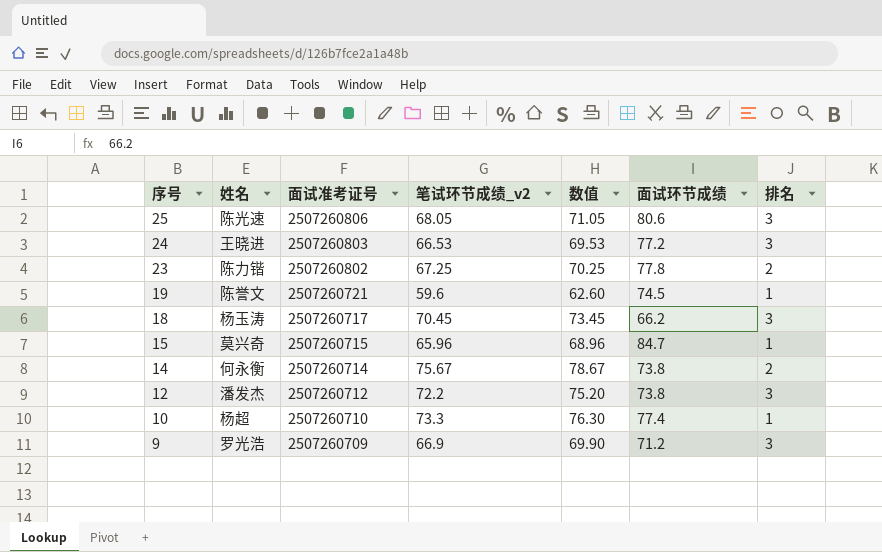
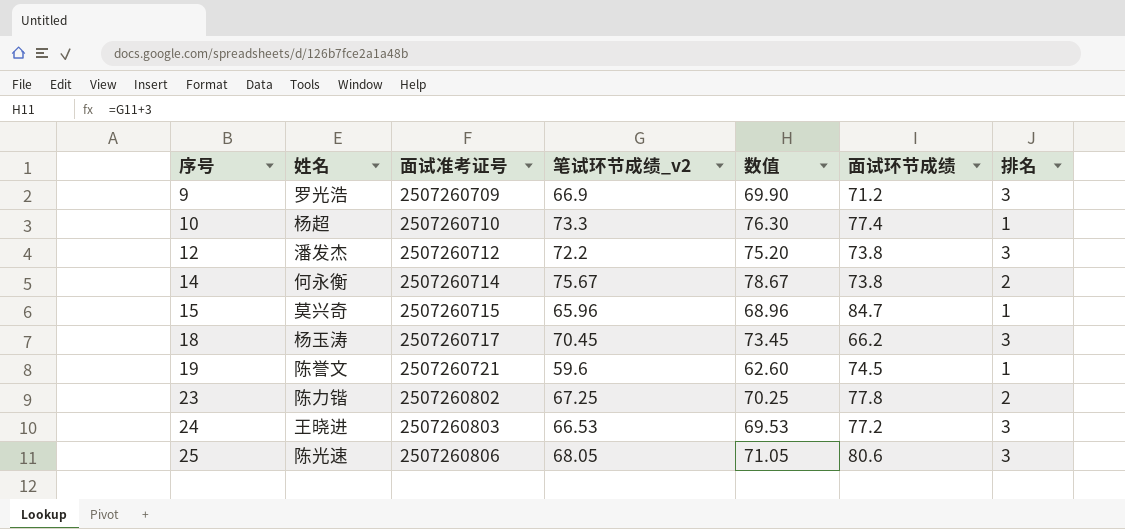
row order: 序号 descending -> 序号 ascending

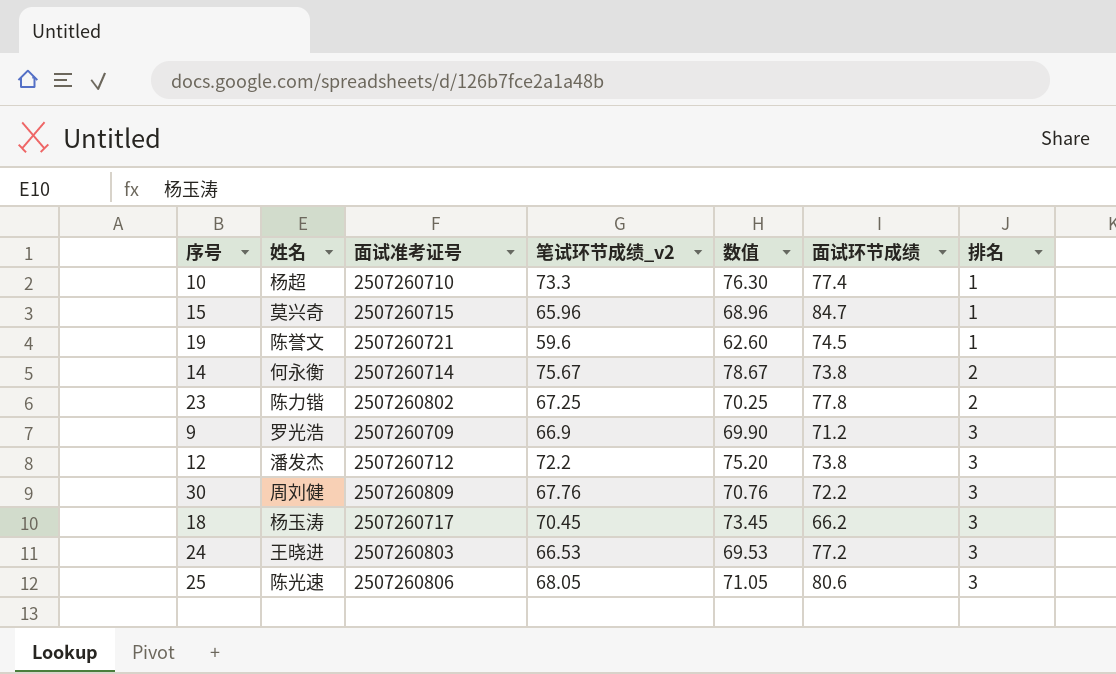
row order: 序号 ascending -> 排名 ascending
row 30: none -> 周刘健 | 2507260809 | 67.76 | 70.76 | 72.2 | 3

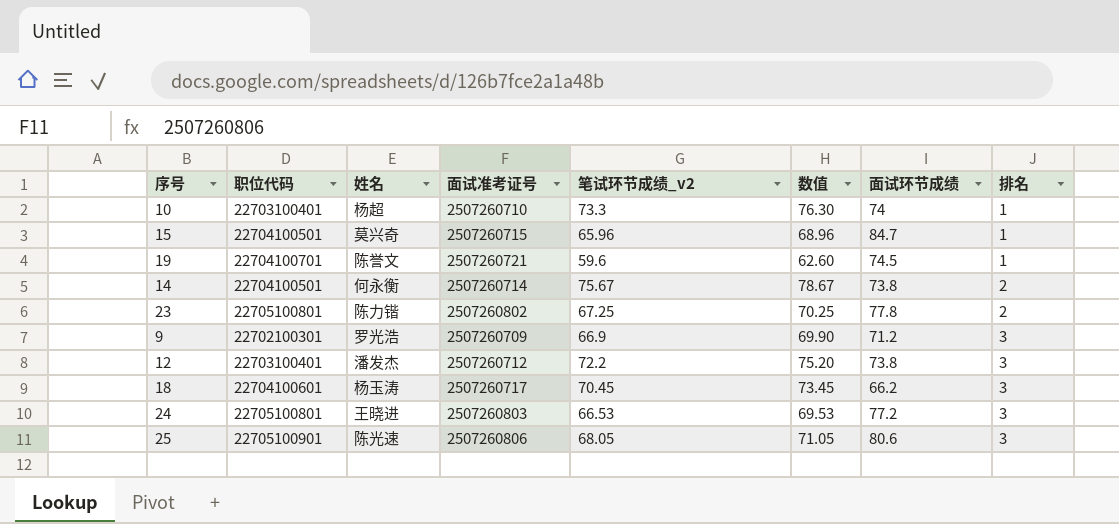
column 职位代码 | position: none -> 2
row 30: 周刘健 | 2507260809 | 67.76 | 70.76 | 72.2 | 3 -> none
10 | 面试环节成绩: 77.4 -> 74

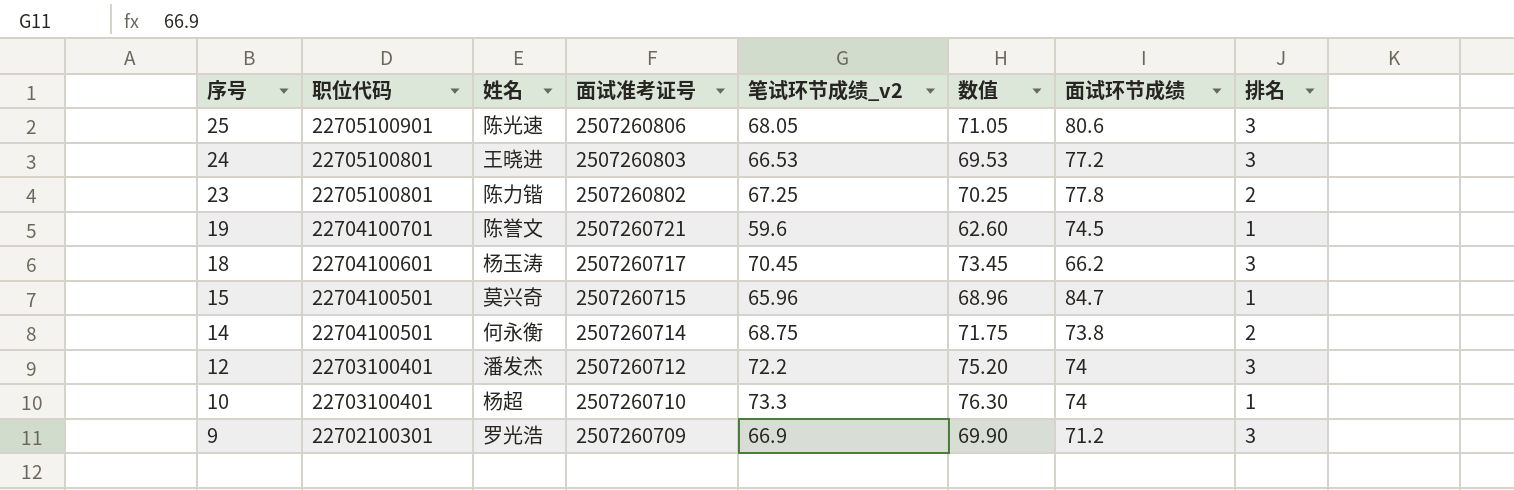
row order: 排名 ascending -> 序号 descending
14 | 笔试环节成绩_v2: 75.67 -> 68.75
14 | 数值: 78.67 -> 71.75
12 | 面试环节成绩: 73.8 -> 74

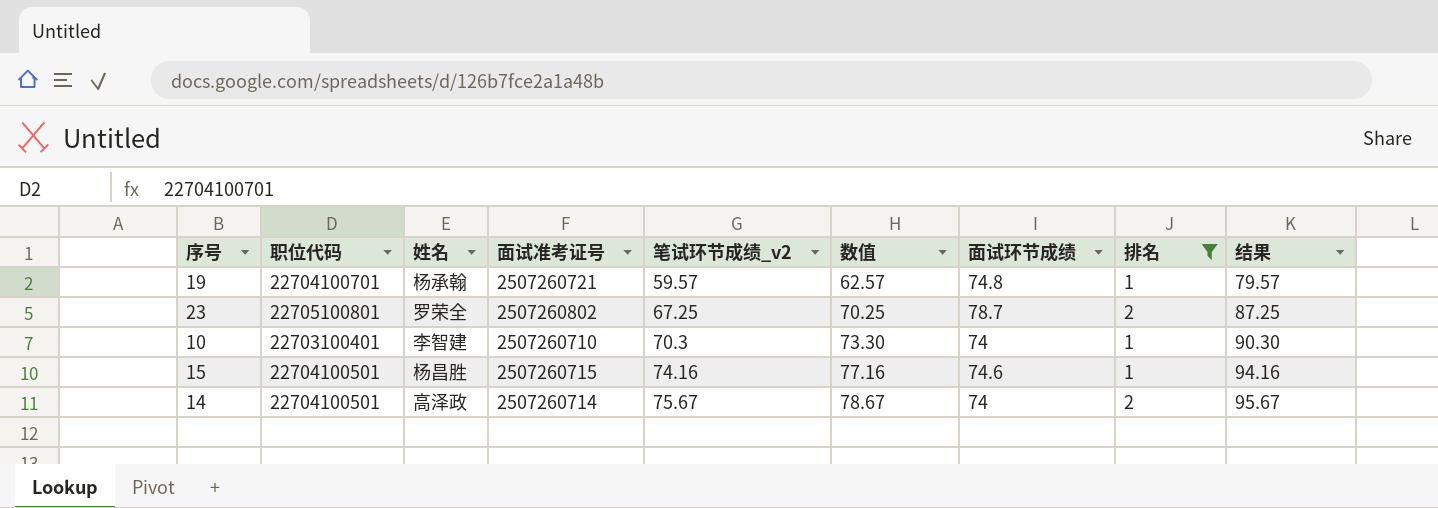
filter: none -> 排名 != 3
row order: 序号 descending -> 笔试环节成绩_v2 ascending
column 结果 | formula: none -> [笔试环节成绩_v2] + 20
19 | 姓名: 陈誉文 -> 杨承翰
19 | 笔试环节成绩_v2: 59.6 -> 59.57
19 | 数值: 62.60 -> 62.57
19 | 面试环节成绩: 74.5 -> 74.8
23 | 姓名: 陈力锴 -> 罗荣全
23 | 面试环节成绩: 77.8 -> 78.7
10 | 姓名: 杨超 -> 李智建
10 | 笔试环节成绩_v2: 73.3 -> 70.3
10 | 数值: 76.30 -> 73.30
15 | 姓名: 莫兴奇 -> 杨昌胜
15 | 笔试环节成绩_v2: 65.96 -> 74.16
15 | 数值: 68.96 -> 77.16
15 | 面试环节成绩: 84.7 -> 74.6
14 | 姓名: 何永衡 -> 高泽政
14 | 笔试环节成绩_v2: 68.75 -> 75.67
14 | 数值: 71.75 -> 78.67
14 | 面试环节成绩: 73.8 -> 74

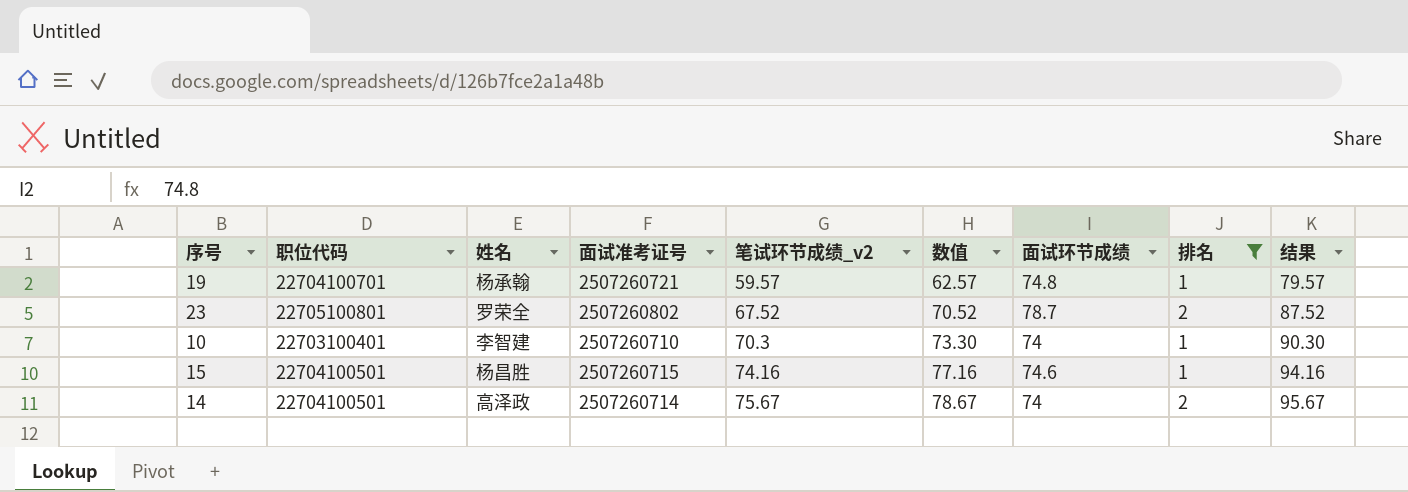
23 | 笔试环节成绩_v2: 67.25 -> 67.52
23 | 数值: 70.25 -> 70.52
23 | 结果: 87.25 -> 87.52

